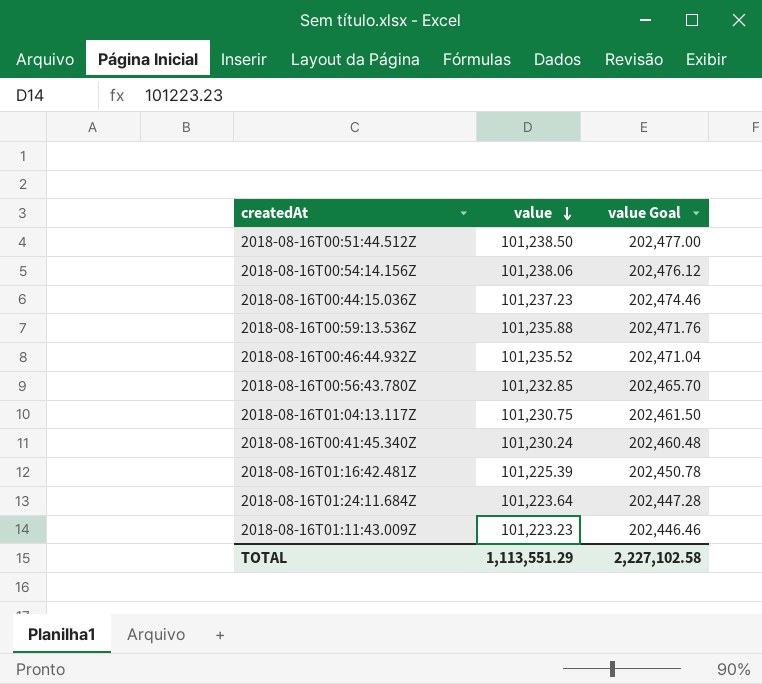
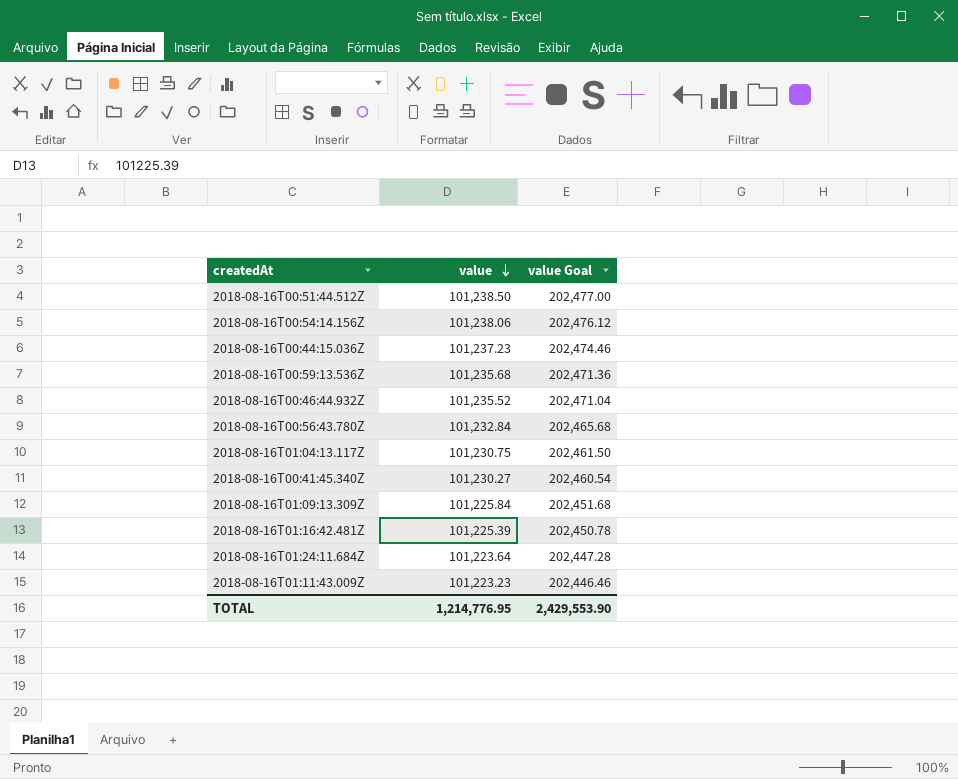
2018-08-16T00:59:13.536Z | value: 101,235.88 -> 101,235.68
2018-08-16T00:59:13.536Z | value Goal: 202,471.76 -> 202,471.36
2018-08-16T00:56:43.780Z | value: 101,232.85 -> 101,232.84
2018-08-16T00:56:43.780Z | value Goal: 202,465.70 -> 202,465.68
2018-08-16T00:41:45.340Z | value: 101,230.24 -> 101,230.27
2018-08-16T00:41:45.340Z | value Goal: 202,460.48 -> 202,460.54
row 2018-08-16T01:09:13.309Z: none -> 101,225.84 | 202,451.68
TOTAL | value: 1,113,551.29 -> 1,214,776.95
TOTAL | value Goal: 2,227,102.58 -> 2,429,553.90

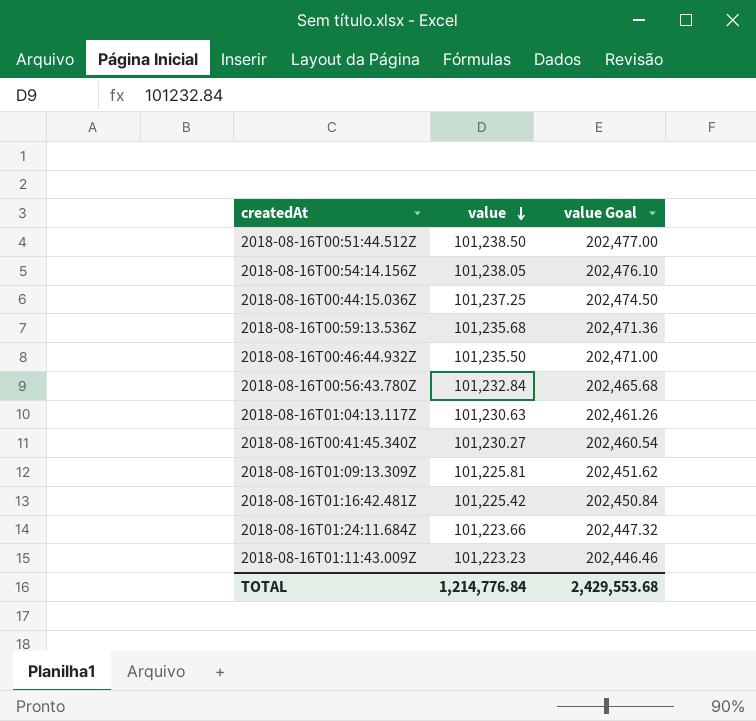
2018-08-16T00:54:14.156Z | value: 101,238.06 -> 101,238.05
2018-08-16T00:54:14.156Z | value Goal: 202,476.12 -> 202,476.10
2018-08-16T00:44:15.036Z | value: 101,237.23 -> 101,237.25
2018-08-16T00:44:15.036Z | value Goal: 202,474.46 -> 202,474.50
2018-08-16T00:46:44.932Z | value: 101,235.52 -> 101,235.50
2018-08-16T00:46:44.932Z | value Goal: 202,471.04 -> 202,471.00
2018-08-16T01:04:13.117Z | value: 101,230.75 -> 101,230.63
2018-08-16T01:04:13.117Z | value Goal: 202,461.50 -> 202,461.26
2018-08-16T01:09:13.309Z | value: 101,225.84 -> 101,225.81
2018-08-16T01:09:13.309Z | value Goal: 202,451.68 -> 202,451.62
2018-08-16T01:16:42.481Z | value: 101,225.39 -> 101,225.42
2018-08-16T01:16:42.481Z | value Goal: 202,450.78 -> 202,450.84
2018-08-16T01:24:11.684Z | value: 101,223.64 -> 101,223.66
2018-08-16T01:24:11.684Z | value Goal: 202,447.28 -> 202,447.32
TOTAL | value: 1,214,776.95 -> 1,214,776.84
TOTAL | value Goal: 2,429,553.90 -> 2,429,553.68

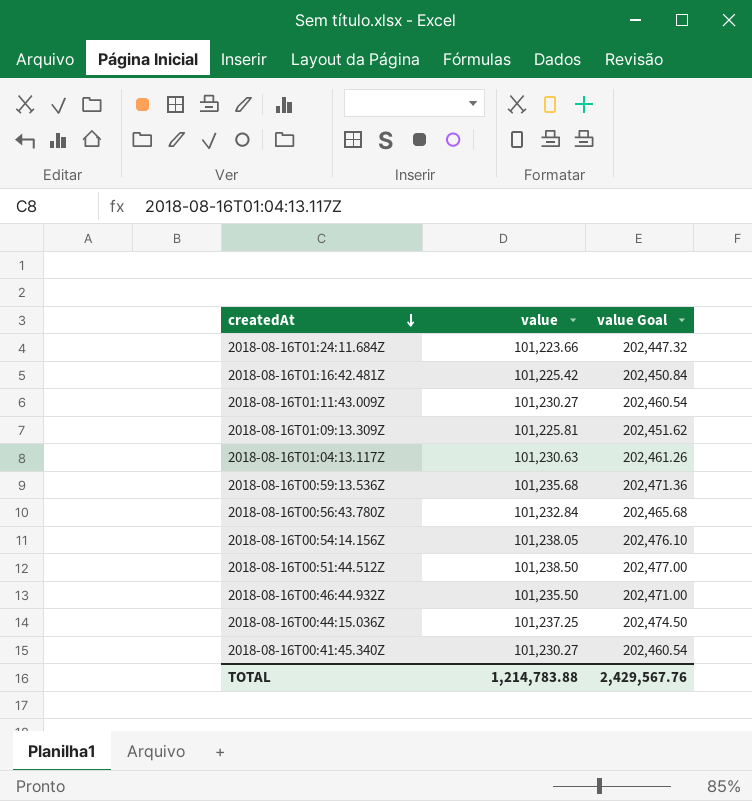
row order: value descending -> createdAt descending
2018-08-16T01:11:43.009Z | value: 101,223.23 -> 101,230.27
2018-08-16T01:11:43.009Z | value Goal: 202,446.46 -> 202,460.54
TOTAL | value: 1,214,776.84 -> 1,214,783.88
TOTAL | value Goal: 2,429,553.68 -> 2,429,567.76

